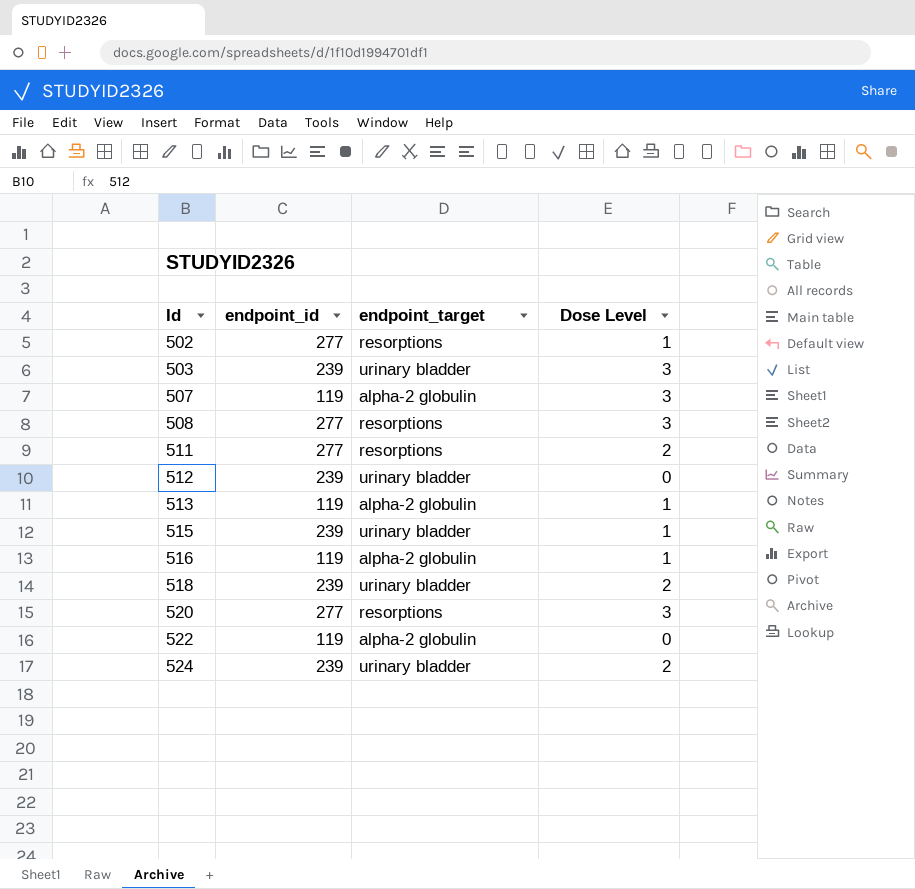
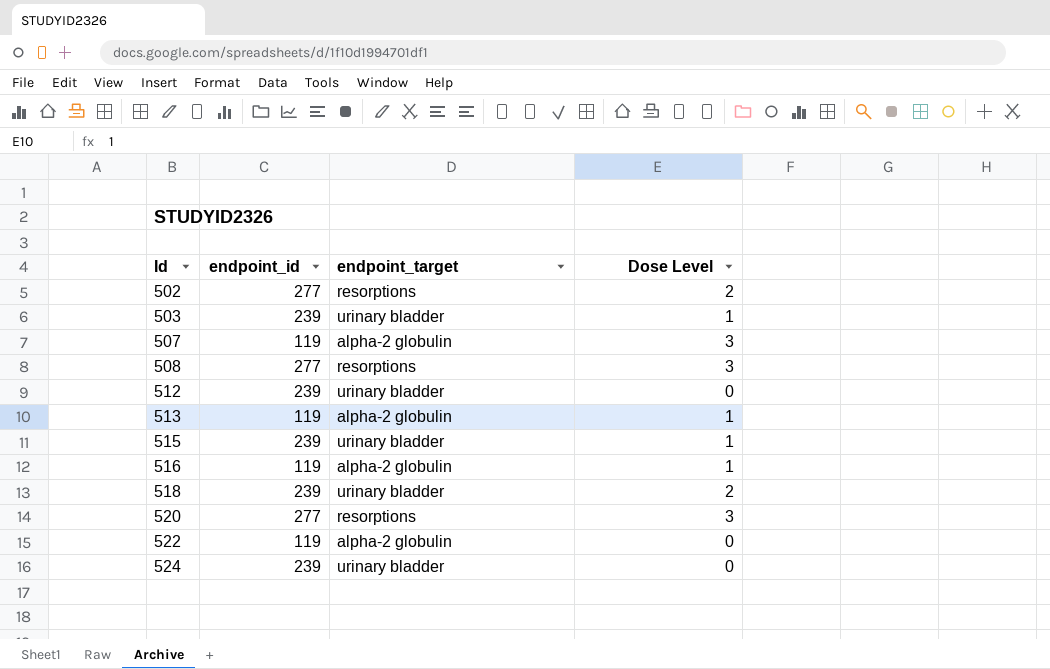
row 511: 277 | resorptions | 2 -> none
502 | Dose Level: 1 -> 2
503 | Dose Level: 3 -> 1
524 | Dose Level: 2 -> 0

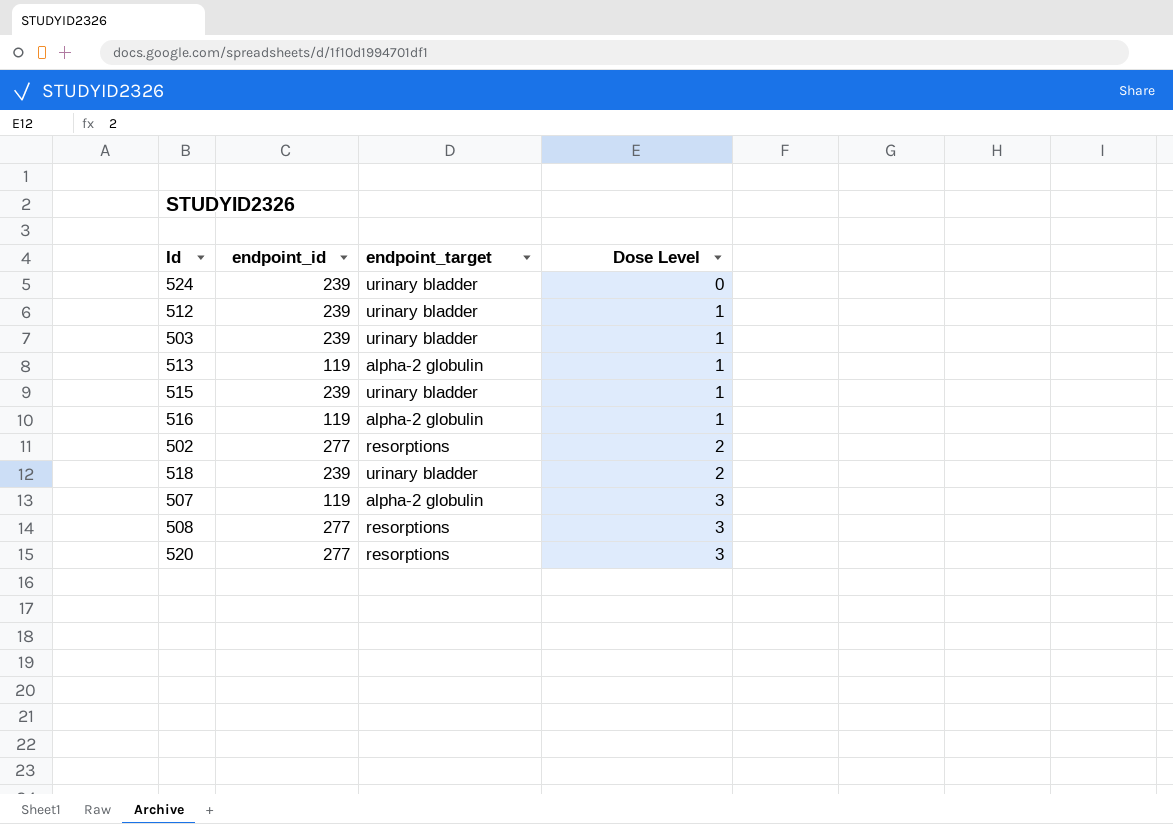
row order: Id ascending -> Dose Level ascending
row 522: 119 | alpha-2 globulin | 0 -> none
512 | Dose Level: 0 -> 1

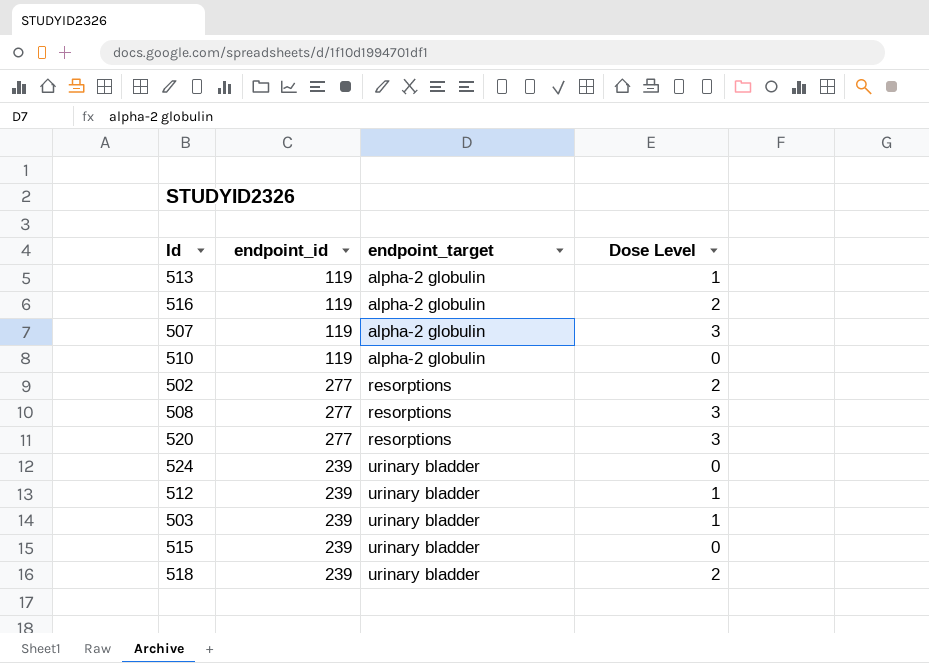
row order: Dose Level ascending -> endpoint_target ascending
516 | Dose Level: 1 -> 2
row 510: none -> 119 | alpha-2 globulin | 0
515 | Dose Level: 1 -> 0

